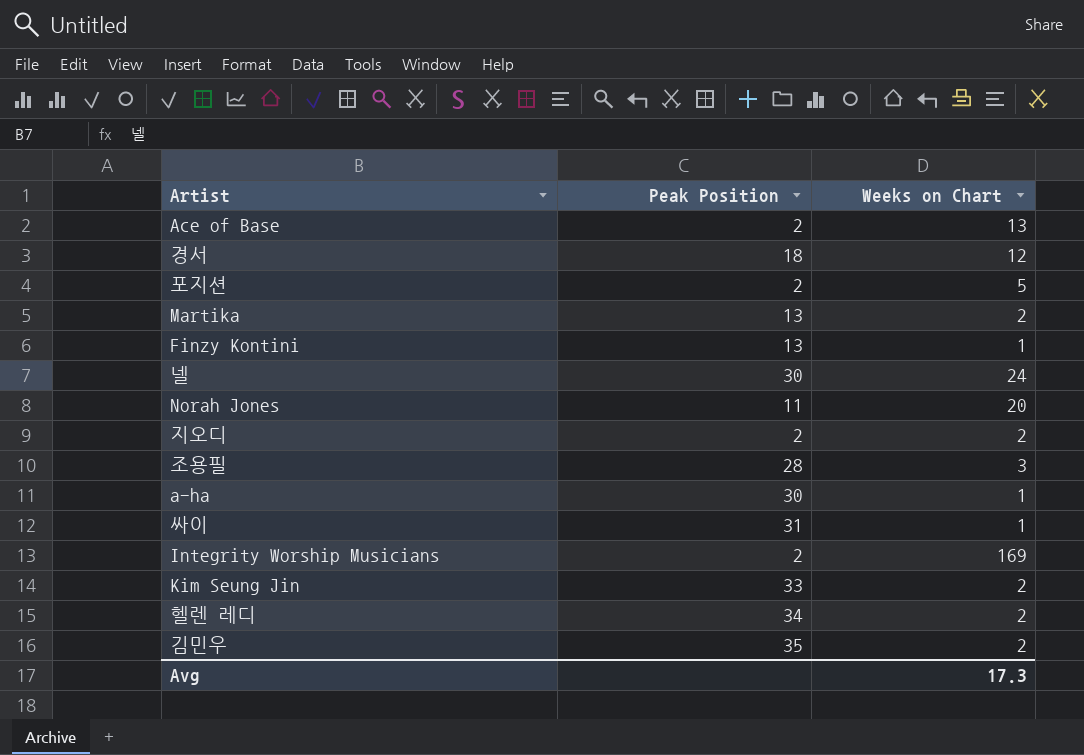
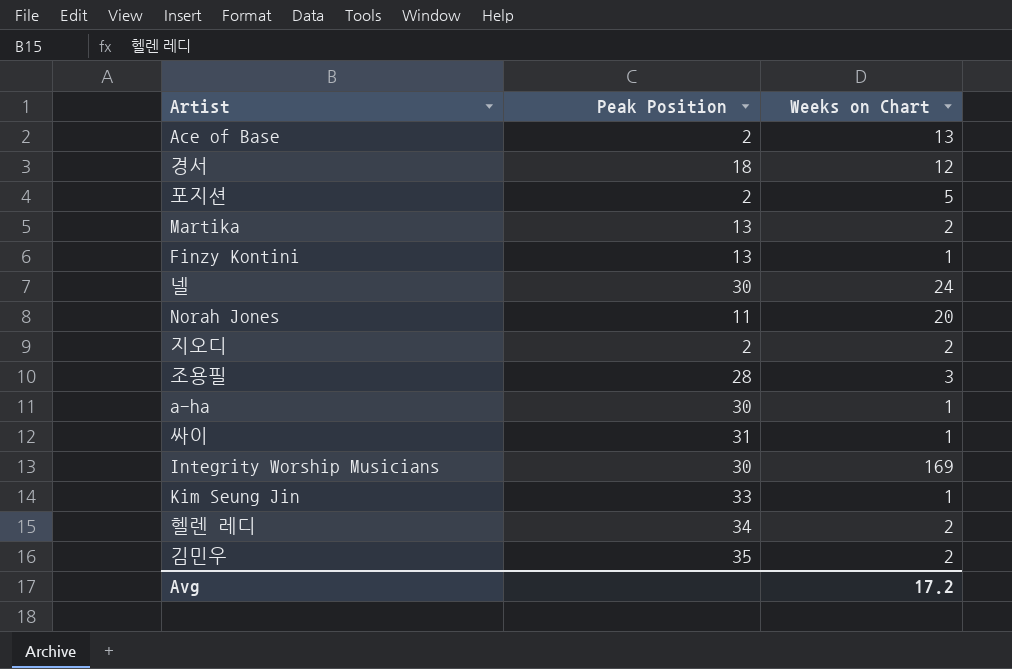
Integrity Worship Musicians | Peak Position: 2 -> 30
Kim Seung Jin | Weeks on Chart: 2 -> 1
Avg | Weeks on Chart: 17.3 -> 17.2

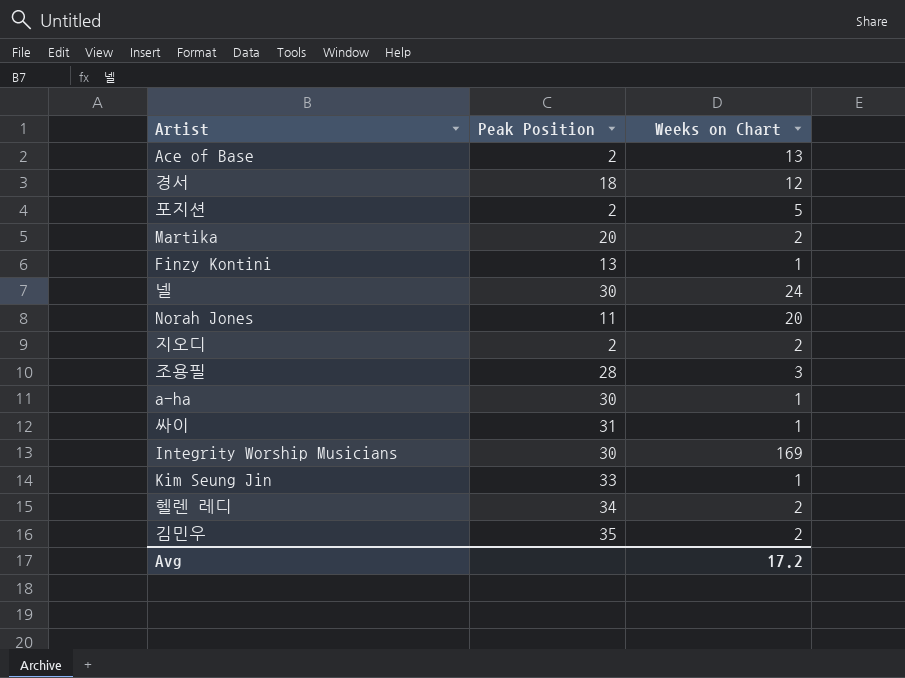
Martika | Peak Position: 13 -> 20

